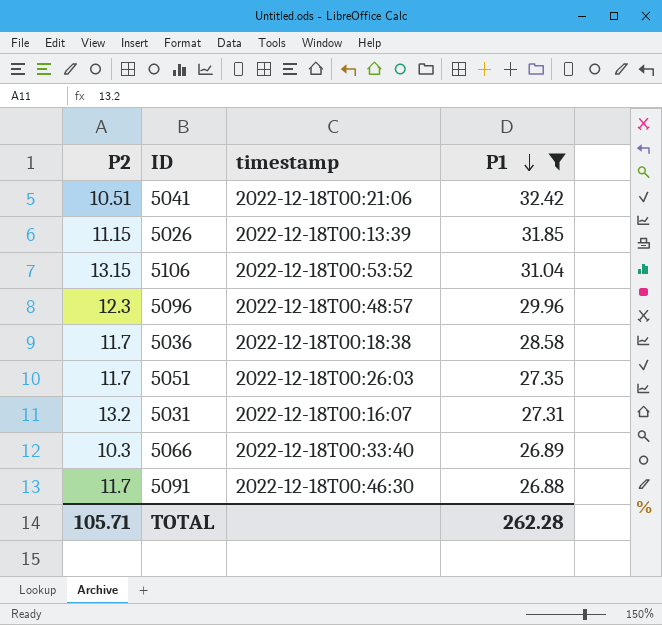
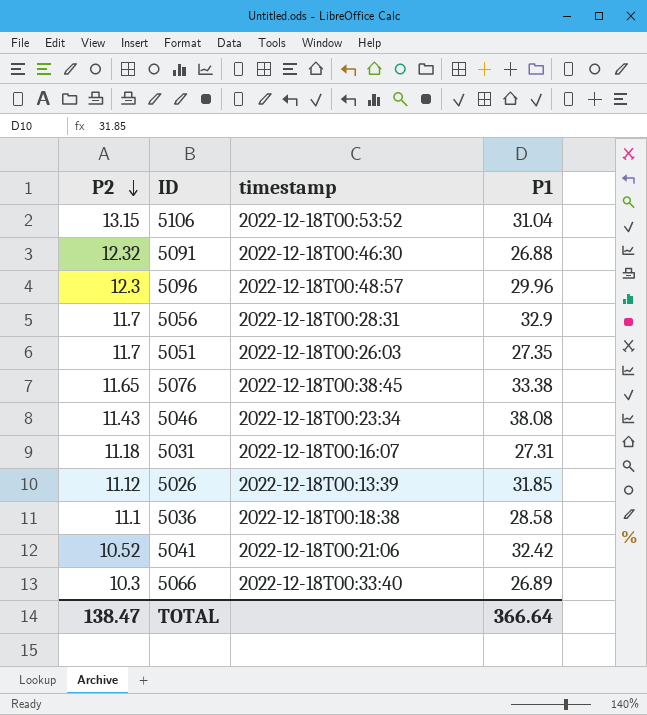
filter: P1 <= 32.42 -> none
row order: P1 descending -> P2 descending
5091 | P2: 11.7 -> 12.32
5031 | P2: 13.2 -> 11.18
5026 | P2: 11.15 -> 11.12
5036 | P2: 11.7 -> 11.1
5041 | P2: 10.51 -> 10.52
TOTAL | P2: 105.71 -> 138.47
TOTAL | P1: 262.28 -> 366.64

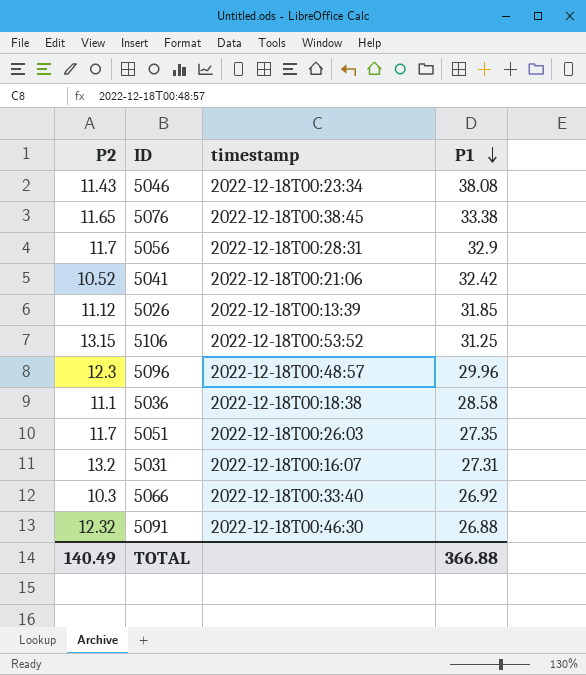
row order: P2 descending -> P1 descending
5106 | P1: 31.04 -> 31.25
5031 | P2: 11.18 -> 13.2
5066 | P1: 26.89 -> 26.92
TOTAL | P2: 138.47 -> 140.49
TOTAL | P1: 366.64 -> 366.88

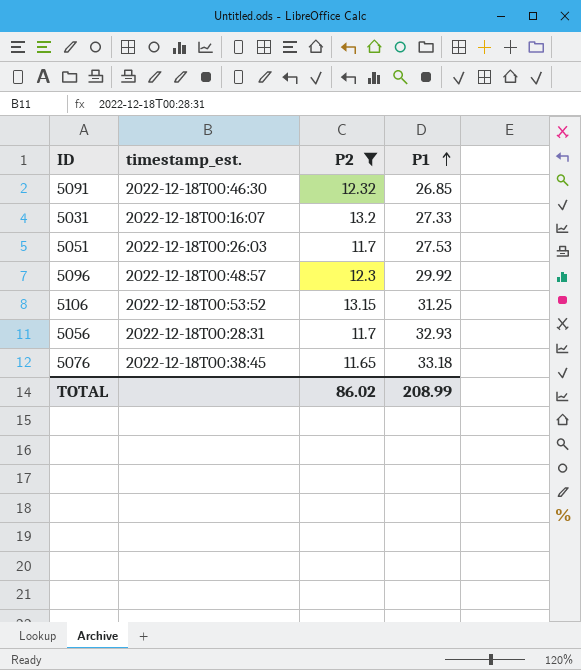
filter: none -> P2 >= 11.65
row order: P1 descending -> P1 ascending
column name: timestamp -> timestamp_est.
column P2 | position: 1 -> 3
5091 | P1: 26.88 -> 26.85
5031 | P1: 27.31 -> 27.33
5051 | P1: 27.35 -> 27.53
5096 | P1: 29.96 -> 29.92
5056 | P1: 32.9 -> 32.93
5076 | P1: 33.38 -> 33.18
TOTAL | P2: 140.49 -> 86.02
TOTAL | P1: 366.88 -> 208.99

